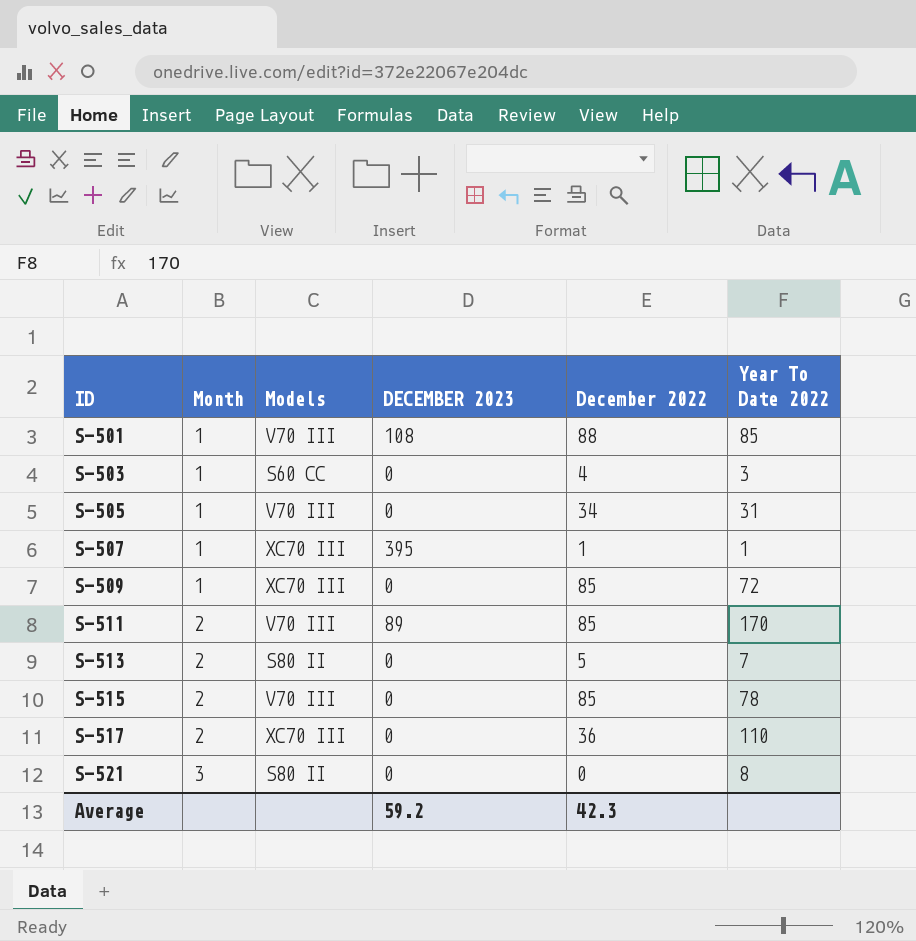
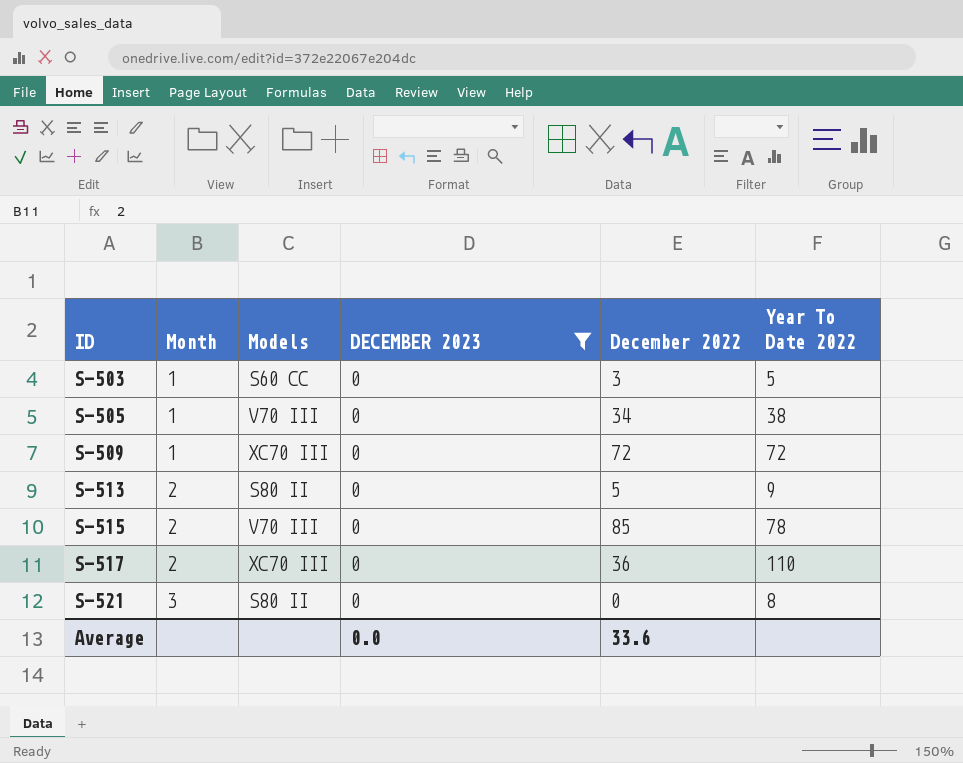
filter: none -> DECEMBER 2023 = 0
S-503 | December 2022: 4 -> 3
S-503 | Year To Date 2022: 3 -> 5
S-505 | Year To Date 2022: 31 -> 38
S-509 | December 2022: 85 -> 72
S-513 | Year To Date 2022: 7 -> 9
Average | DECEMBER 2023: 59.2 -> 0.0
Average | December 2022: 42.3 -> 33.6

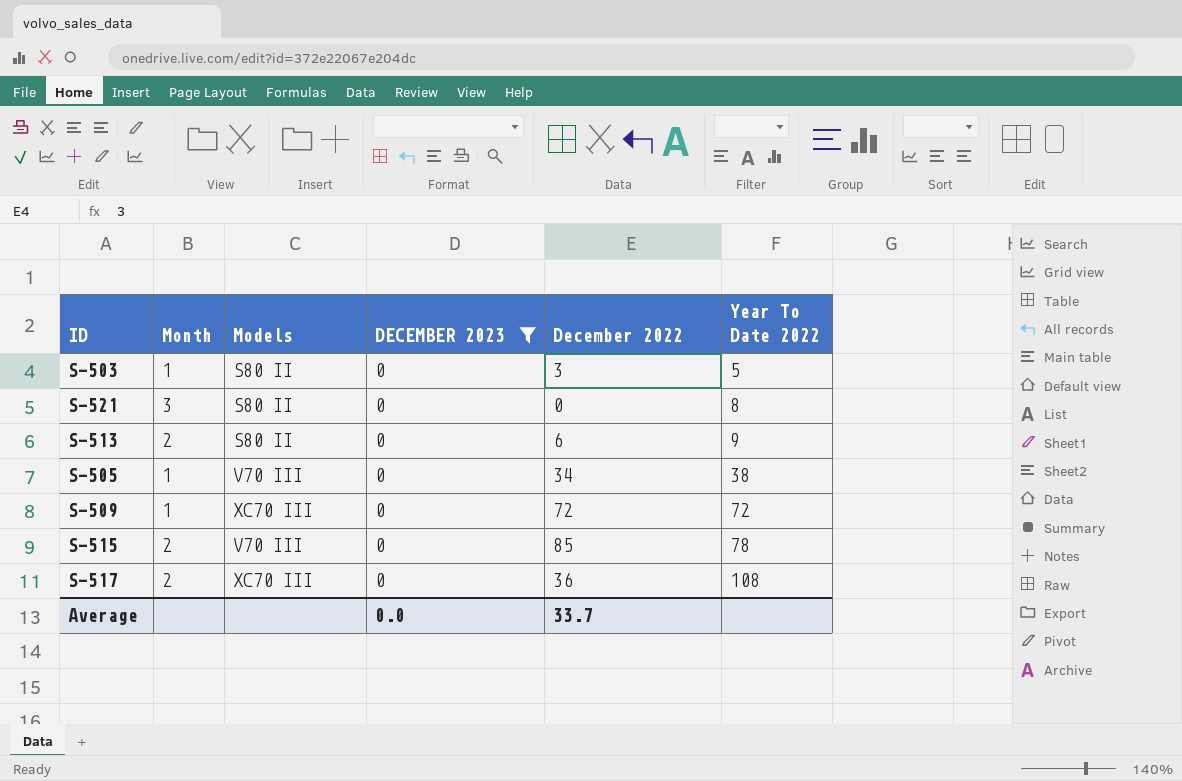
row order: ID ascending -> Year To Date 2022 ascending
S-503 | Models: S60 CC -> S80 II
S-513 | December 2022: 5 -> 6
S-517 | Year To Date 2022: 110 -> 108
Average | December 2022: 33.6 -> 33.7

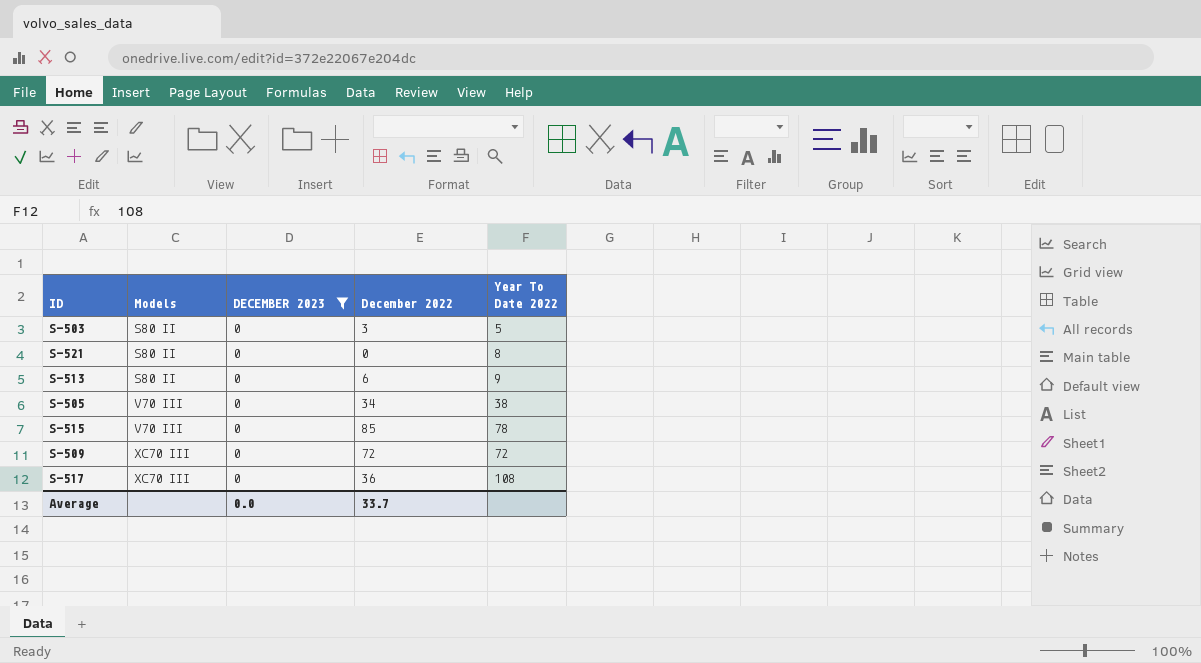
row order: Year To Date 2022 ascending -> Models ascending
column Month | position: 2 -> none

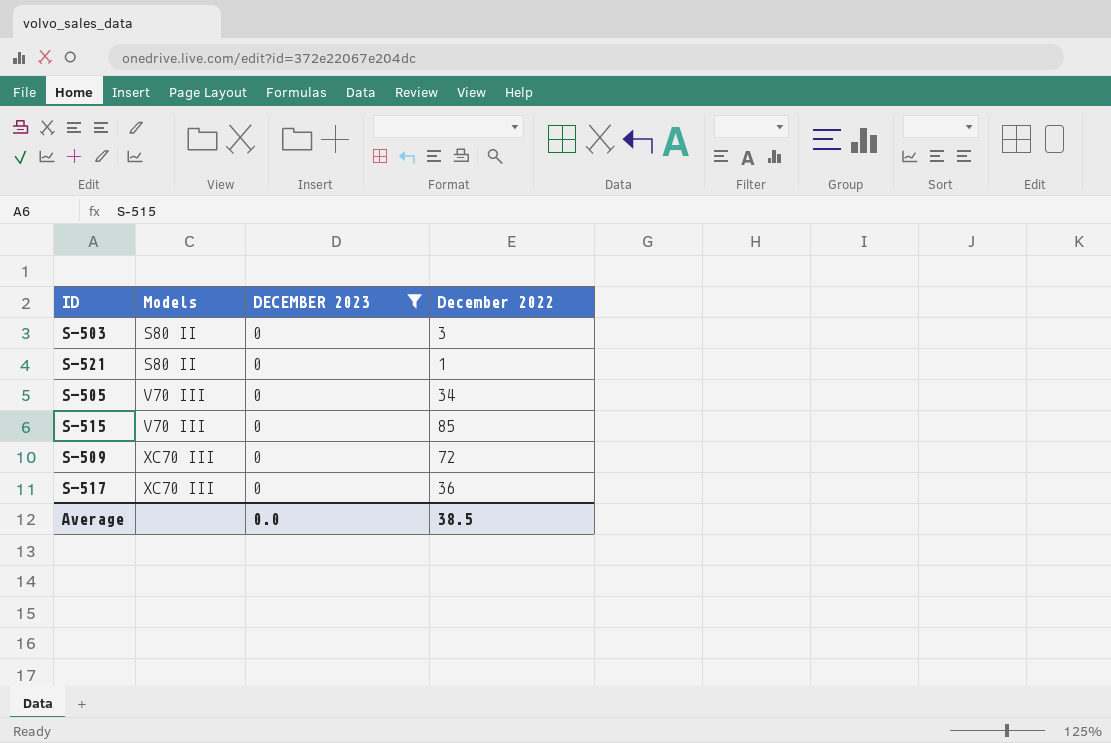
column Year To Date 2022 | position: 5 -> none
row S-513: S80 II | 0 | 6 | 9 -> none
S-521 | December 2022: 0 -> 1
Average | December 2022: 33.7 -> 38.5

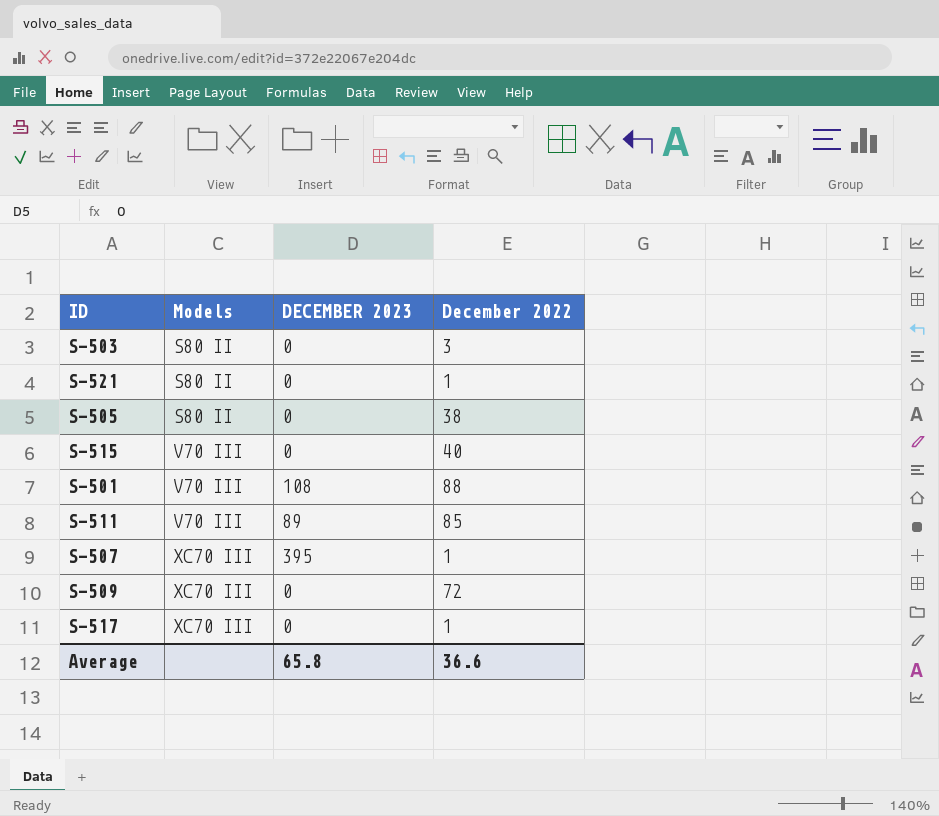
filter: DECEMBER 2023 = 0 -> none
S-505 | Models: V70 III -> S80 II
S-505 | December 2022: 34 -> 38
S-515 | December 2022: 85 -> 40
S-517 | December 2022: 36 -> 1
Average | DECEMBER 2023: 0.0 -> 65.8
Average | December 2022: 38.5 -> 36.6

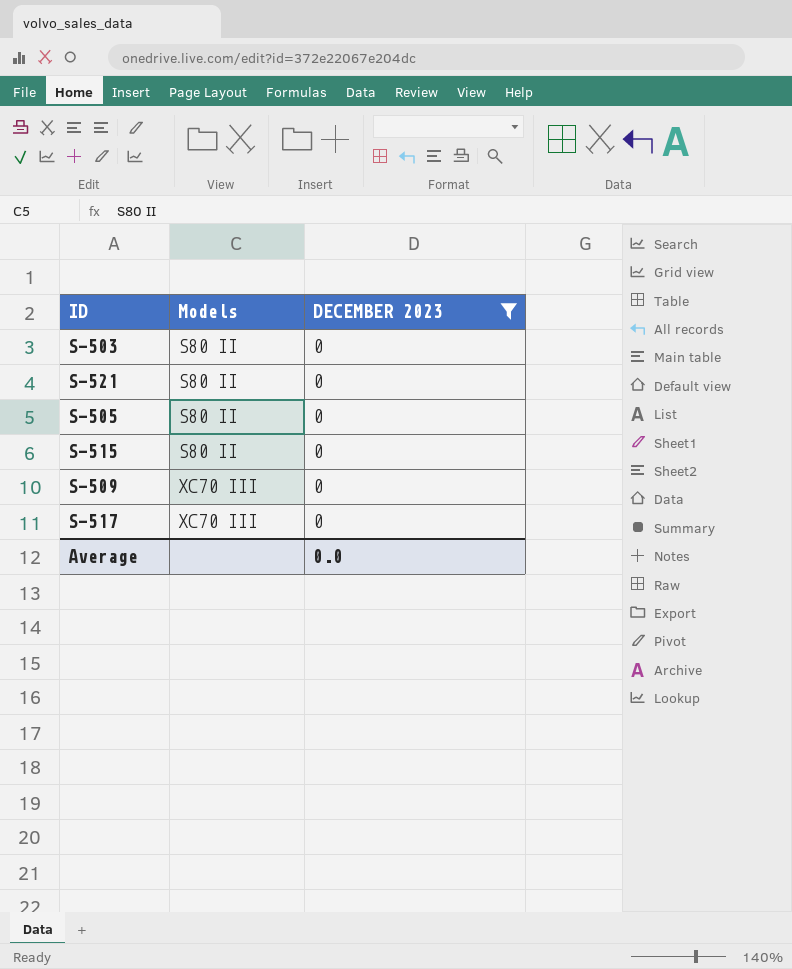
filter: none -> DECEMBER 2023 = 0
column December 2022 | position: 4 -> none
S-515 | Models: V70 III -> S80 II
Average | DECEMBER 2023: 65.8 -> 0.0

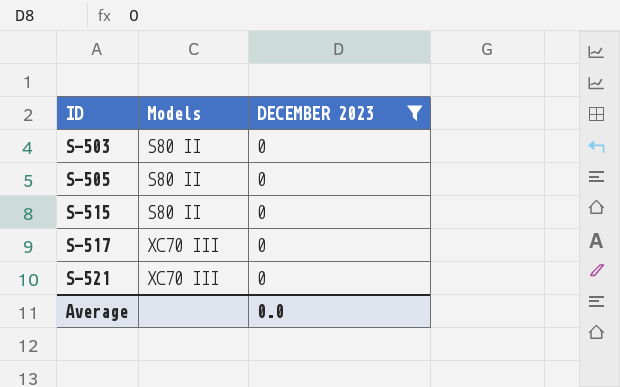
row order: Models ascending -> ID ascending
row S-509: XC70 III | 0 -> none
S-521 | Models: S80 II -> XC70 III

